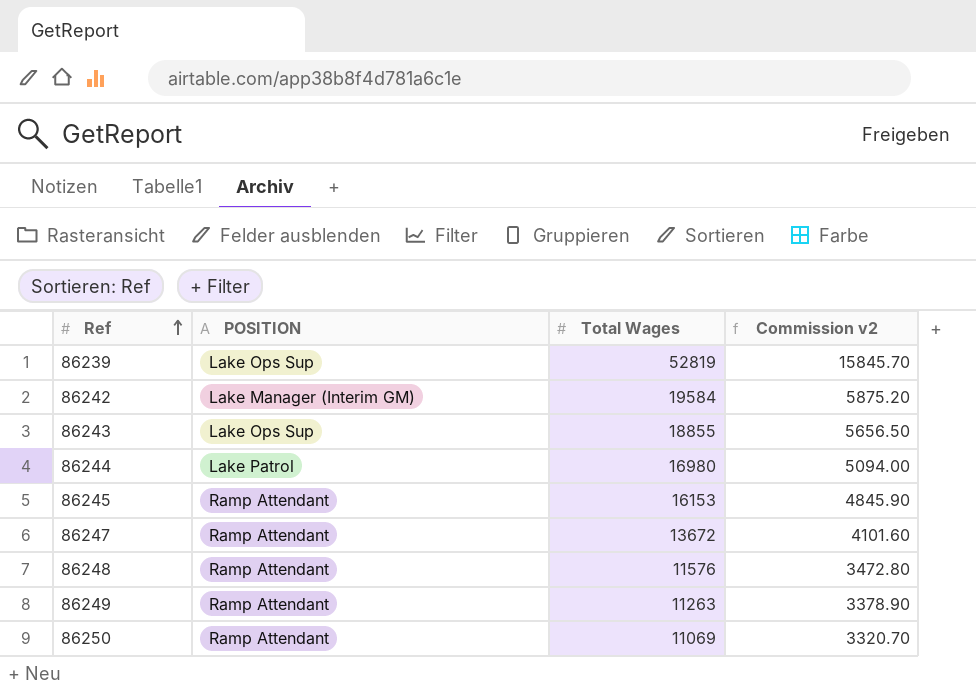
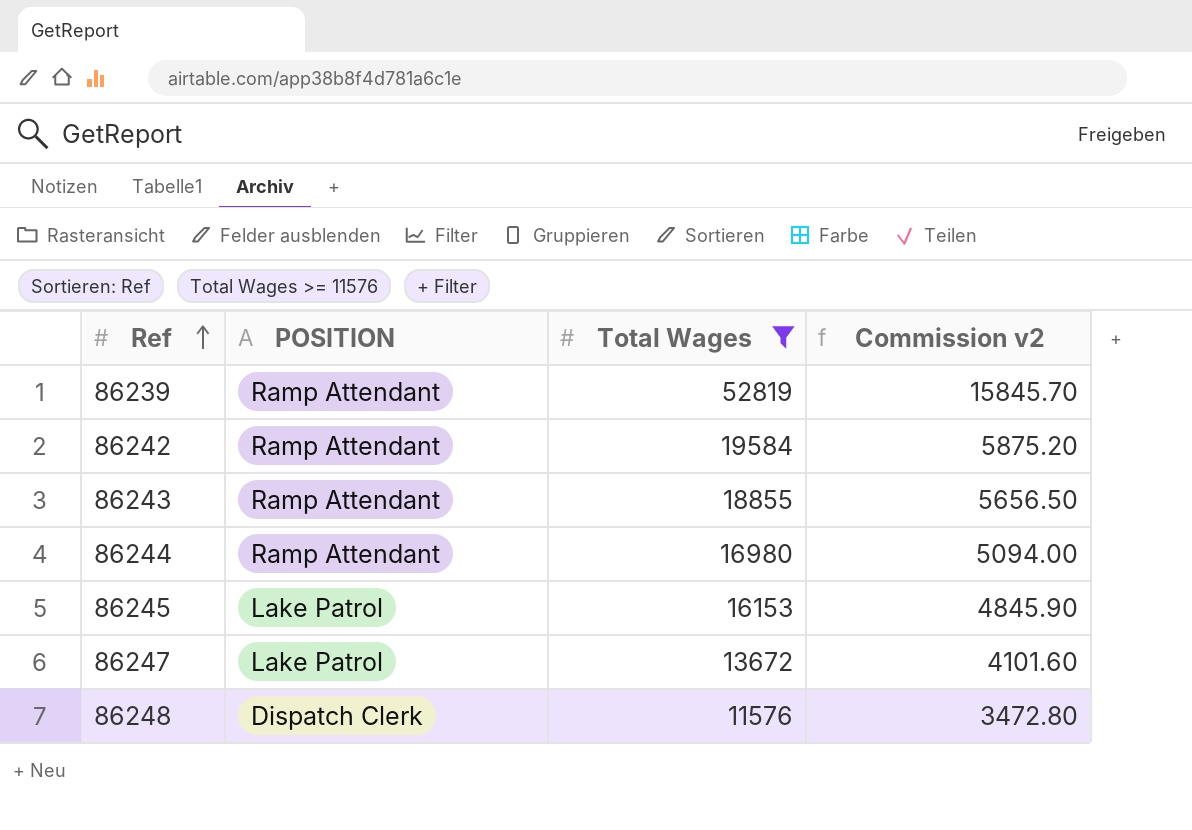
filter: none -> Total Wages >= 11576
86239 | POSITION: Lake Ops Sup -> Ramp Attendant
86242 | POSITION: Lake Manager (Interim GM) -> Ramp Attendant
86243 | POSITION: Lake Ops Sup -> Ramp Attendant
86244 | POSITION: Lake Patrol -> Ramp Attendant
86245 | POSITION: Ramp Attendant -> Lake Patrol
86247 | POSITION: Ramp Attendant -> Lake Patrol
86248 | POSITION: Ramp Attendant -> Dispatch Clerk

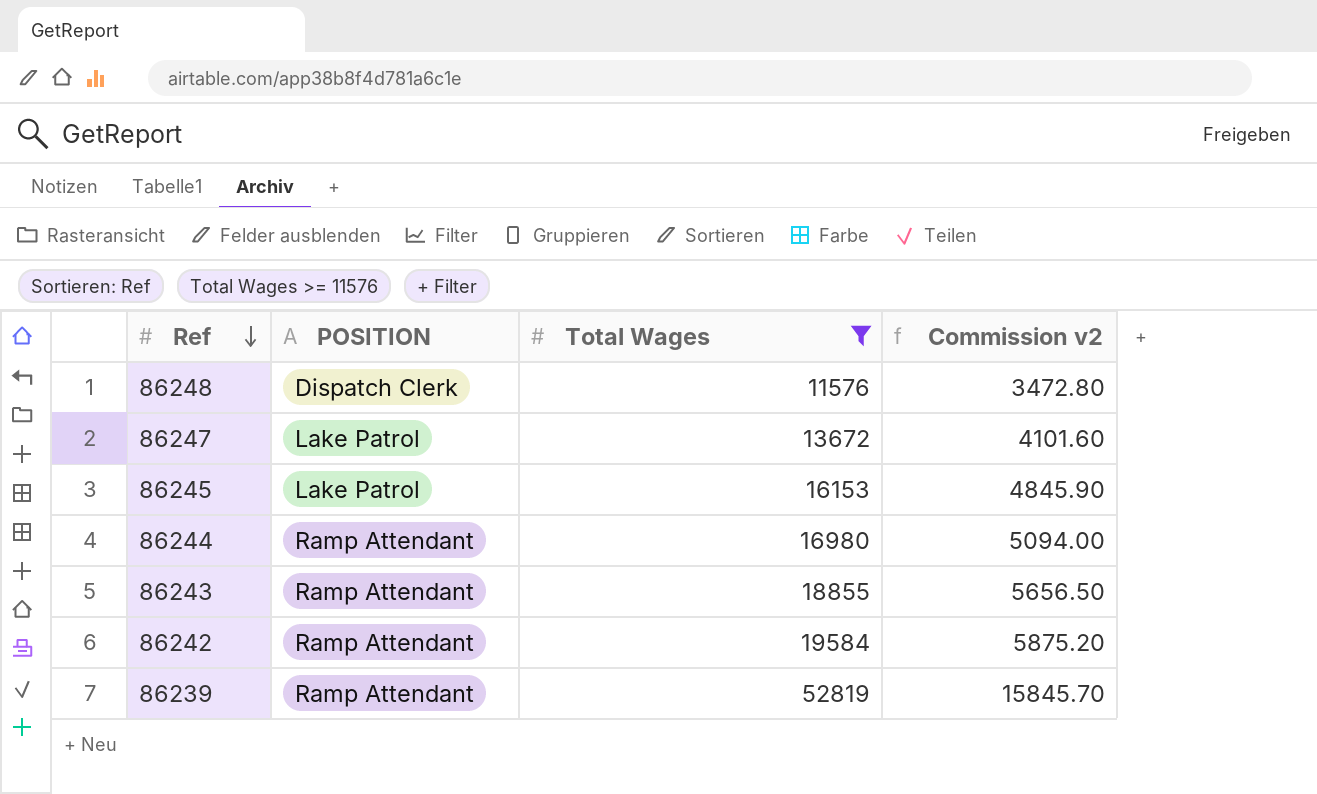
row order: Ref ascending -> Ref descending

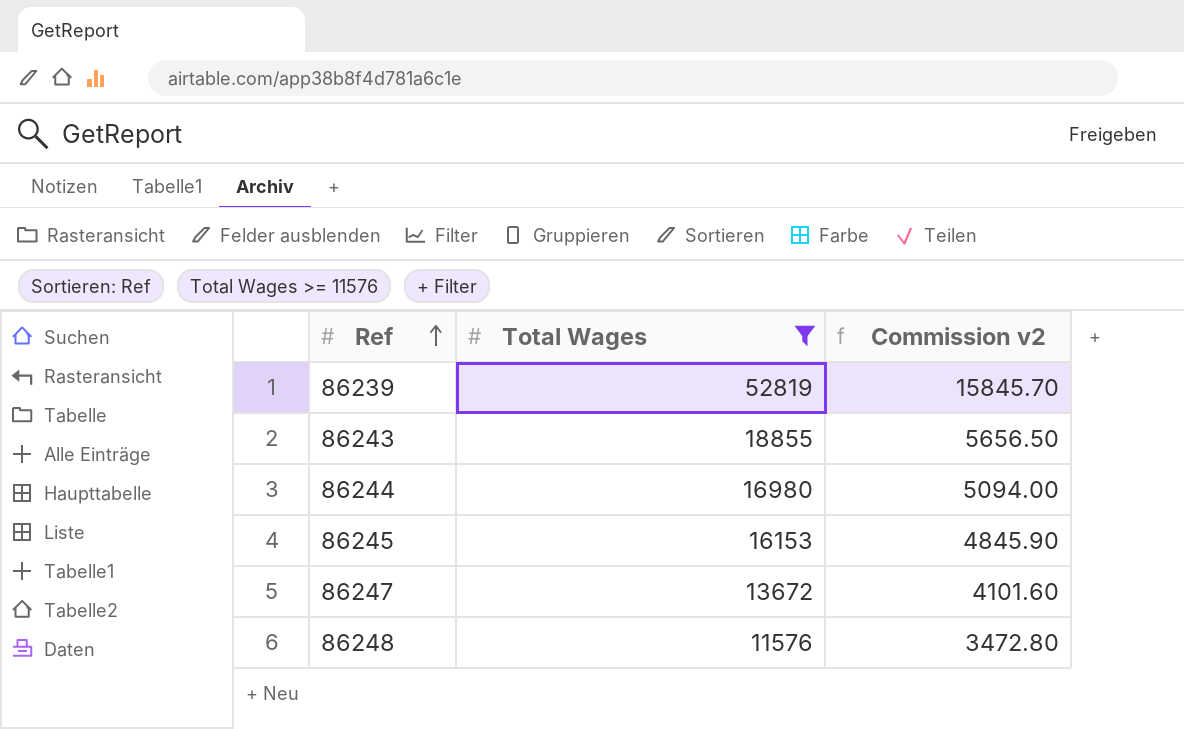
row order: Ref descending -> Ref ascending
column POSITION | position: 2 -> none
row 86242: Ramp Attendant | 19584 | 5875.20 -> none

